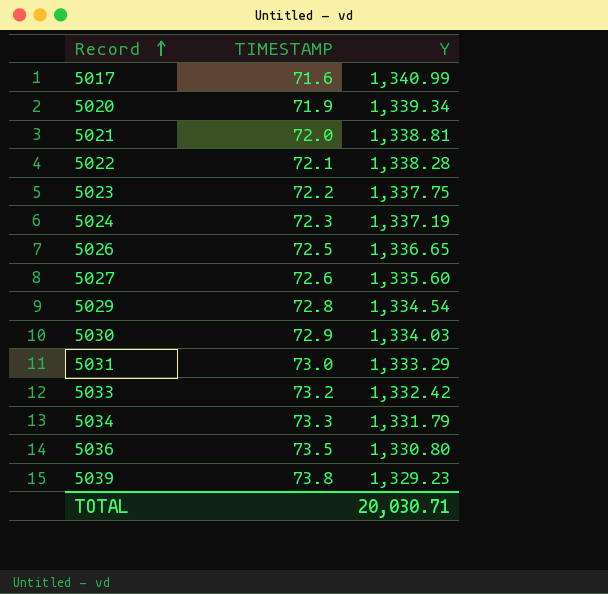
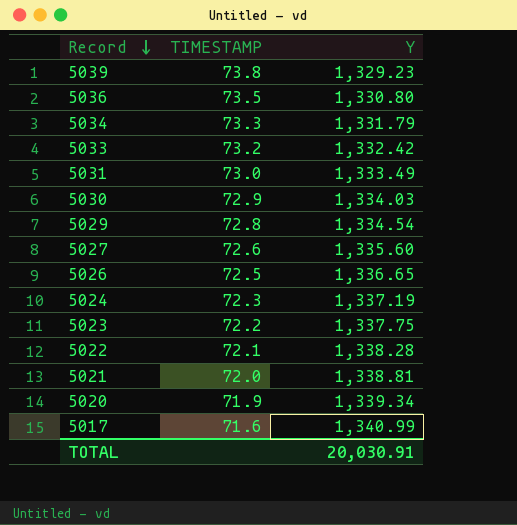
row order: Record ascending -> Record descending
5031 | Y: 1,333.29 -> 1,333.49
TOTAL | Y: 20,030.71 -> 20,030.91

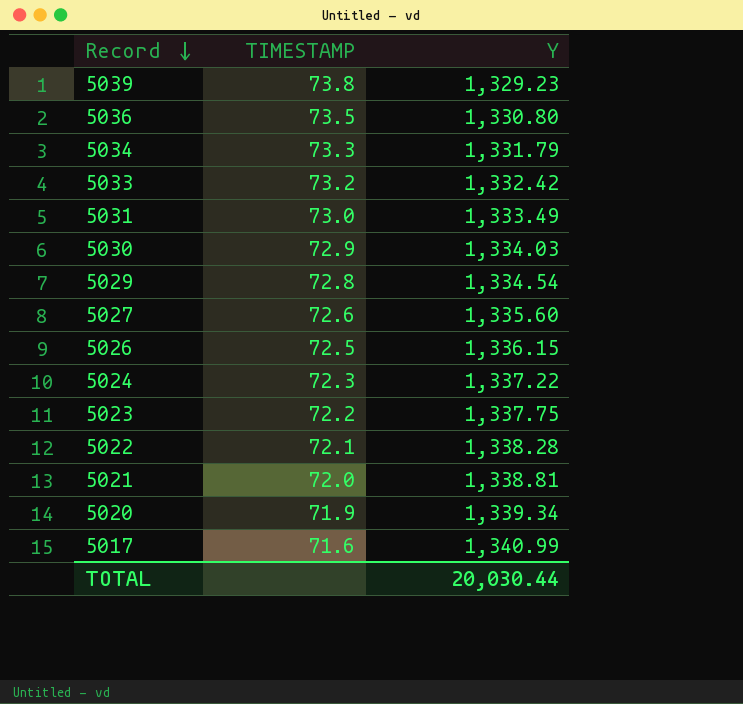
5026 | Y: 1,336.65 -> 1,336.15
5024 | Y: 1,337.19 -> 1,337.22
TOTAL | Y: 20,030.91 -> 20,030.44

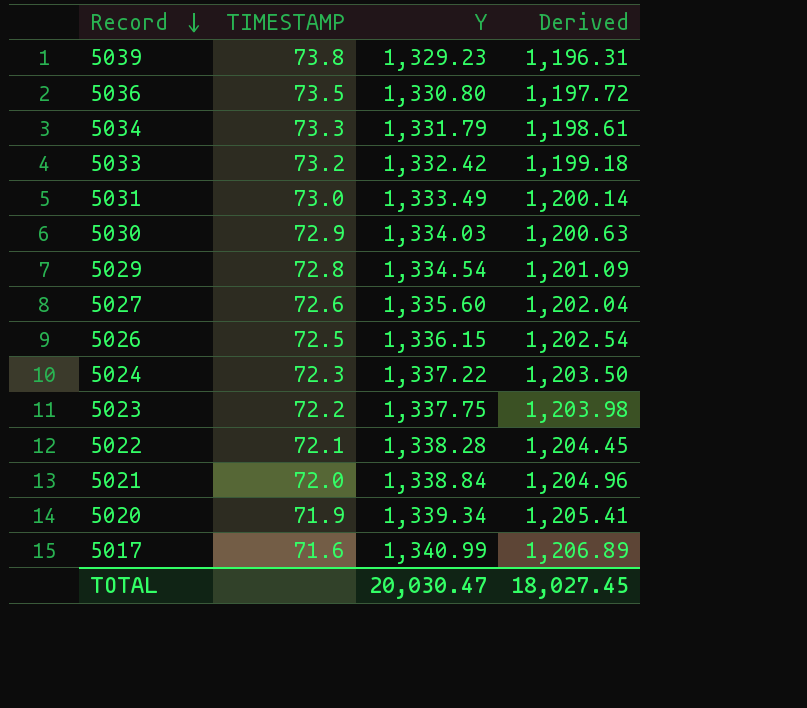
column Derived | formula: none -> [Y] * 0.9
5021 | Y: 1,338.81 -> 1,338.84
TOTAL | Y: 20,030.44 -> 20,030.47

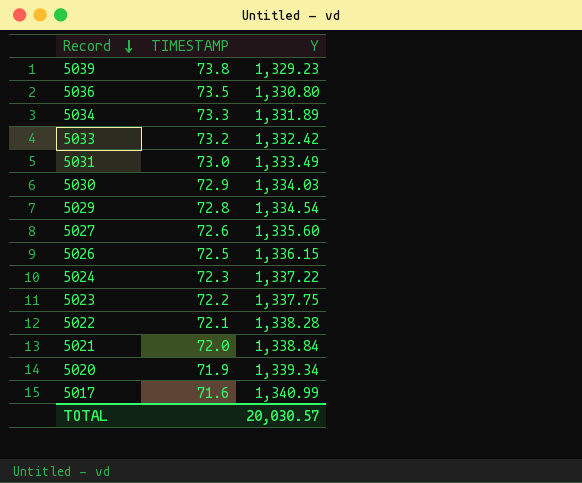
column Derived | formula: [Y] * 0.9 -> none
5034 | Y: 1,331.79 -> 1,331.89
TOTAL | Y: 20,030.47 -> 20,030.57

